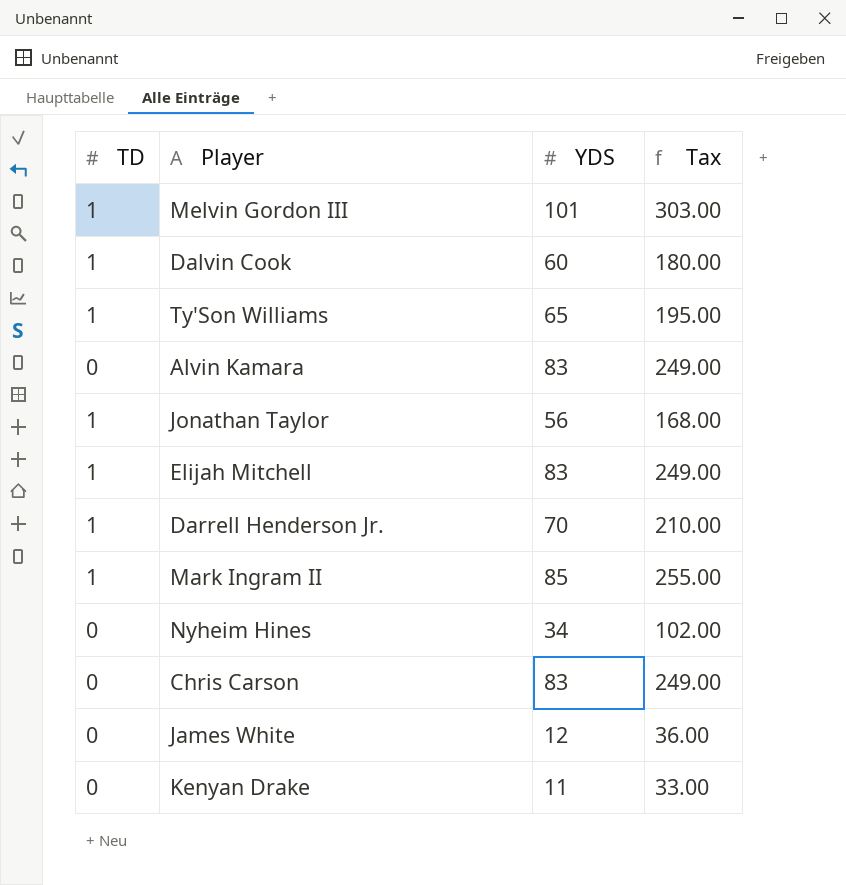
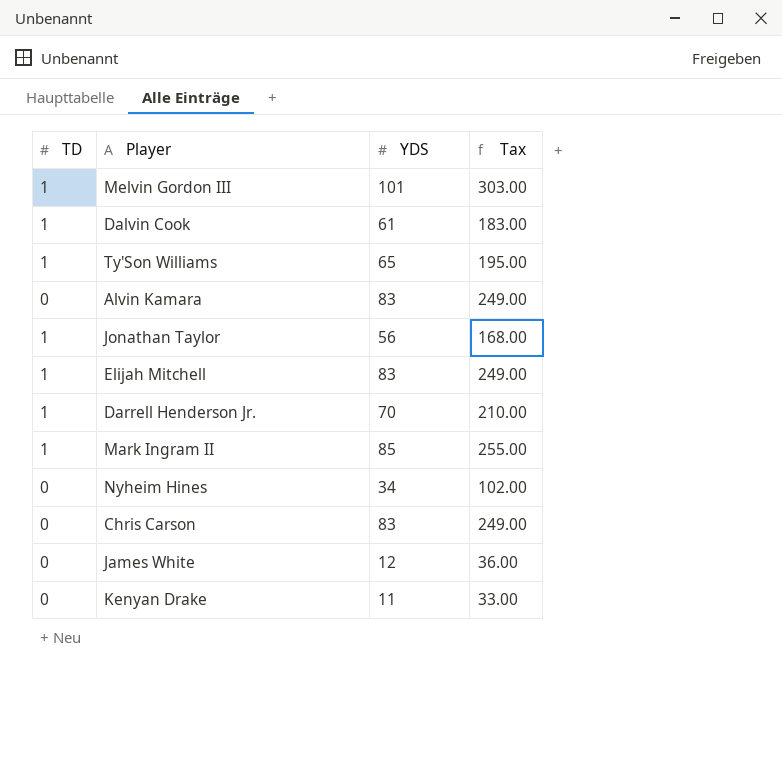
Dalvin Cook | YDS: 60 -> 61
Dalvin Cook | Tax: 180.00 -> 183.00

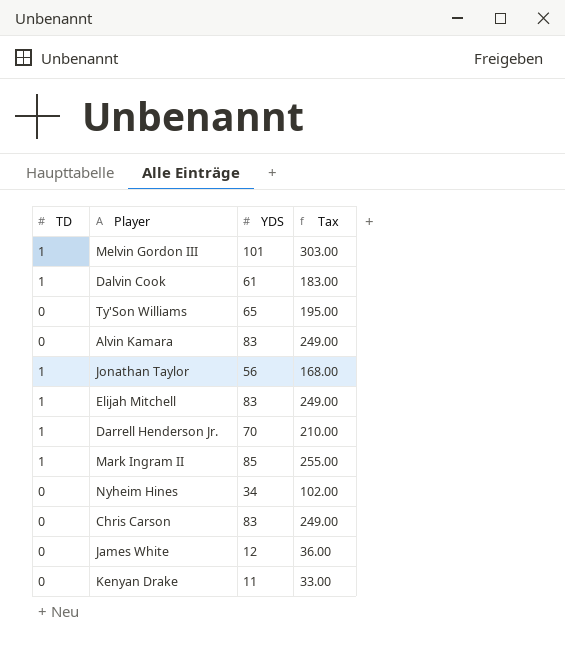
Ty'Son Williams | TD: 1 -> 0

